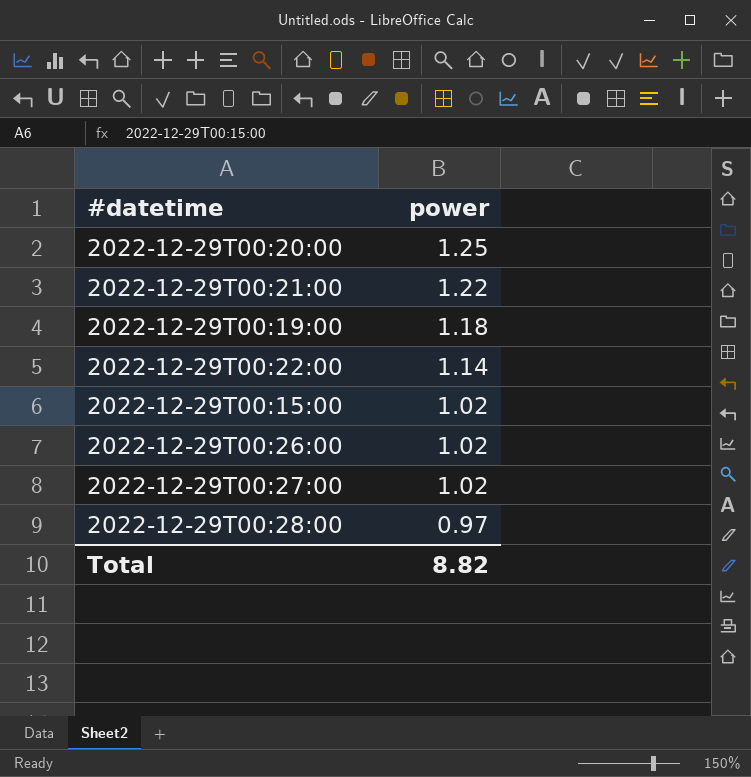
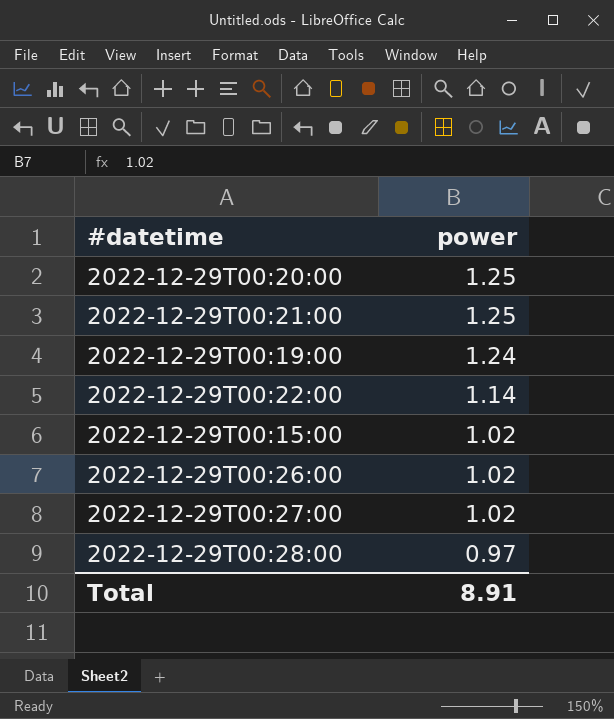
2022-12-29T00:21:00 | power: 1.22 -> 1.25
2022-12-29T00:19:00 | power: 1.18 -> 1.24
Total | power: 8.82 -> 8.91

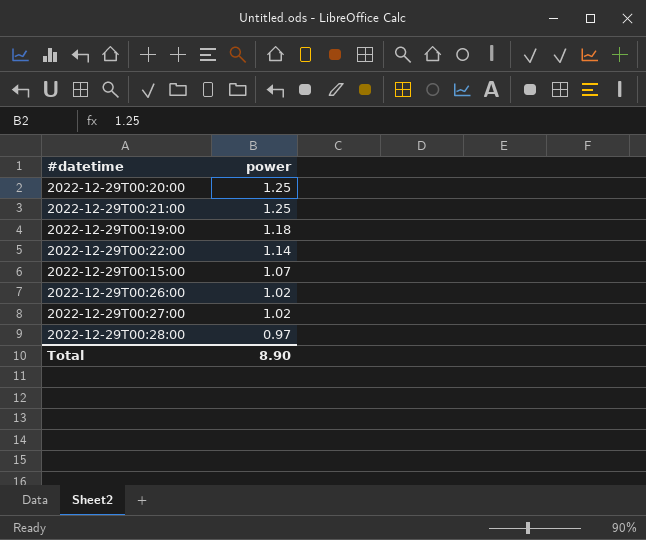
2022-12-29T00:19:00 | power: 1.24 -> 1.18
2022-12-29T00:15:00 | power: 1.02 -> 1.07
Total | power: 8.91 -> 8.90

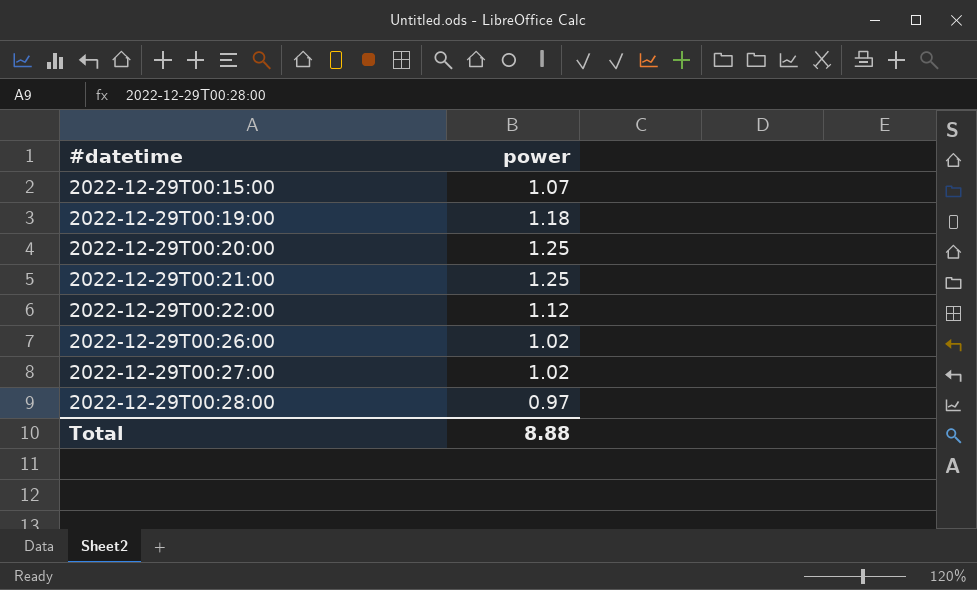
row order: power descending -> #datetime ascending
2022-12-29T00:22:00 | power: 1.14 -> 1.12
Total | power: 8.90 -> 8.88

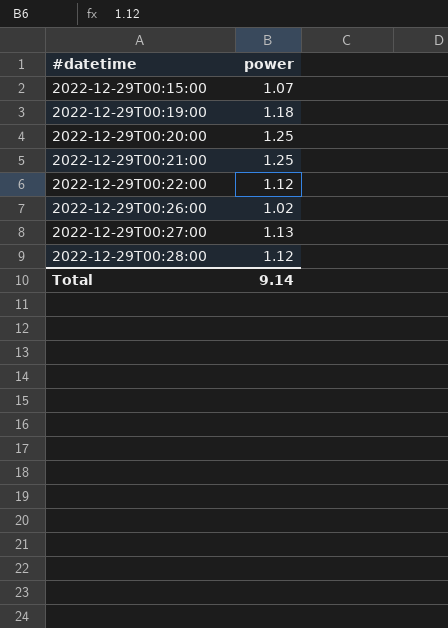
2022-12-29T00:27:00 | power: 1.02 -> 1.13
2022-12-29T00:28:00 | power: 0.97 -> 1.12
Total | power: 8.88 -> 9.14

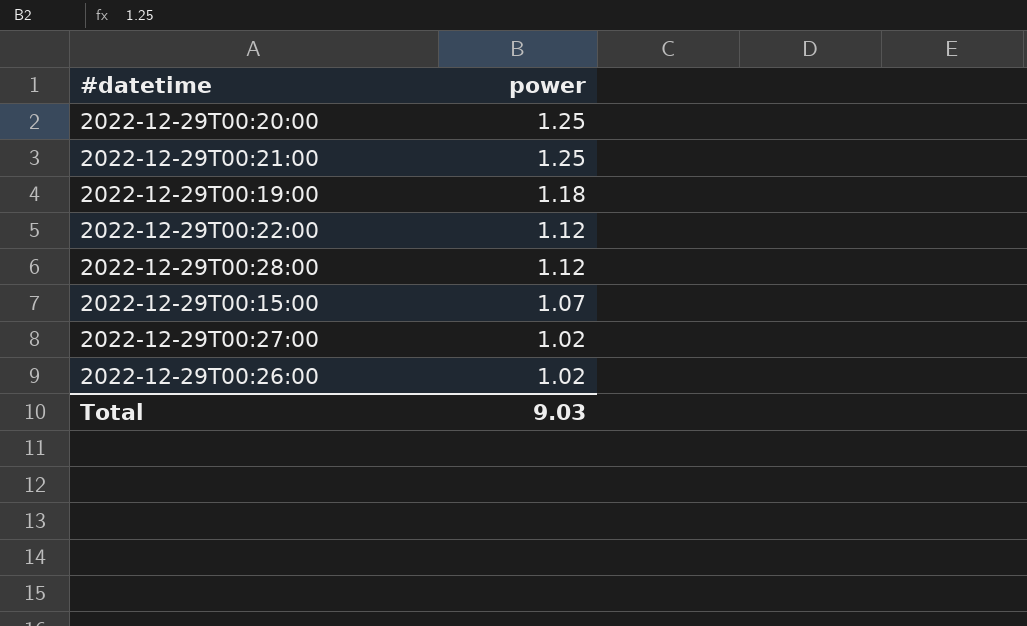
row order: #datetime ascending -> power descending
2022-12-29T00:27:00 | power: 1.13 -> 1.02
Total | power: 9.14 -> 9.03

